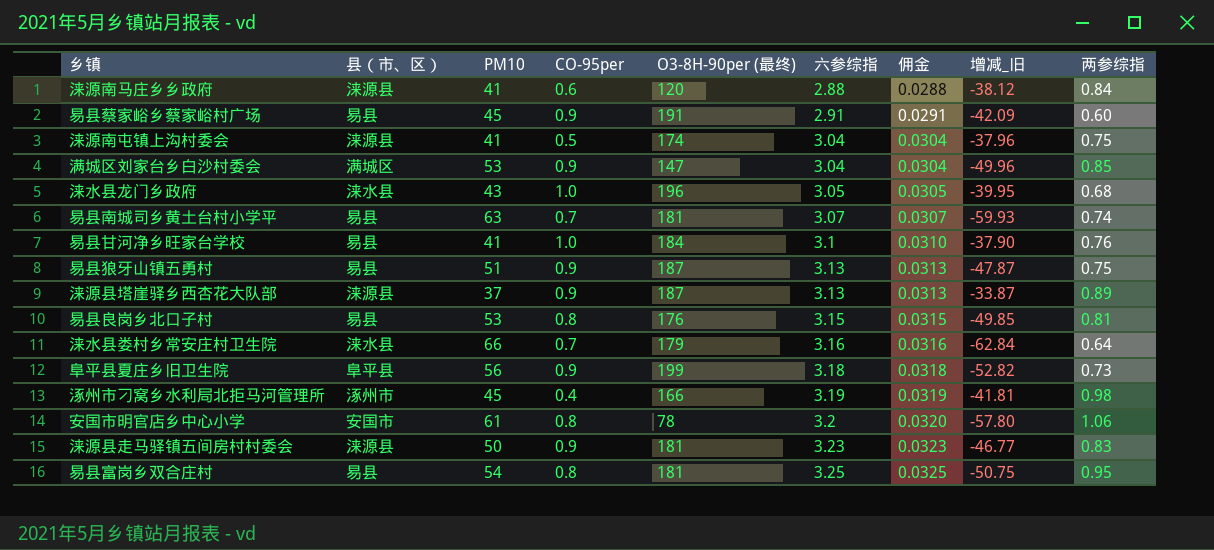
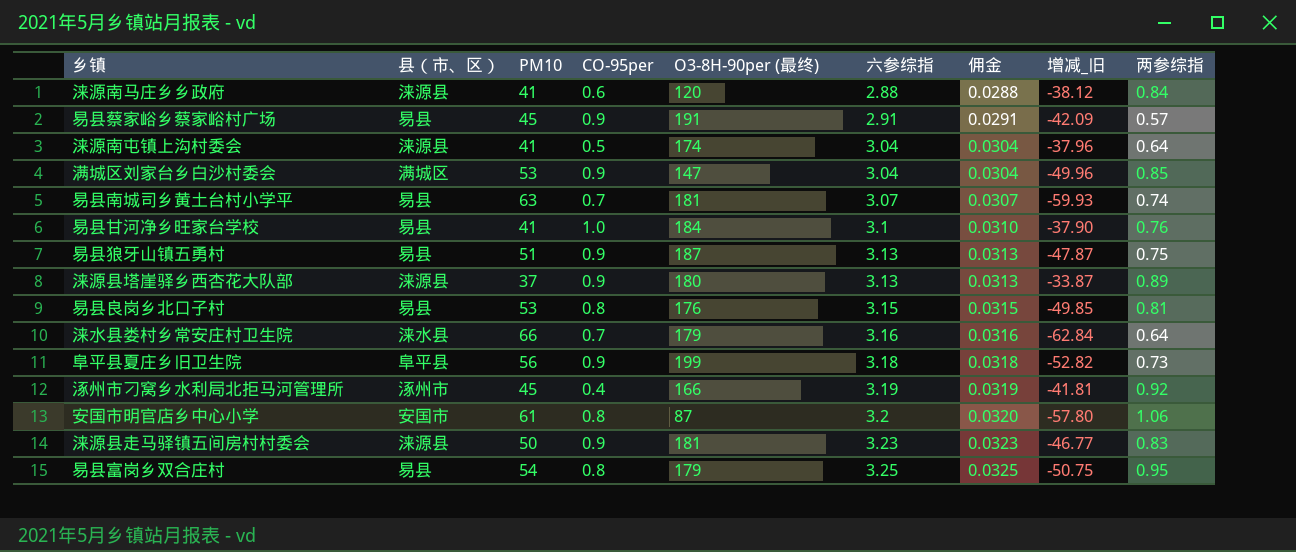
row 涞水县龙门乡政府: 涞水县 | 43 | 1.0 | 196 | 3.05 | 0.0305 | -39.95 | 0.68 -> none
易县蔡家峪乡蔡家峪村广场 | 两参综指: 0.60 -> 0.57
涞源南屯镇上沟村委会 | 两参综指: 0.75 -> 0.64
涞源县塔崖驿乡西杏花大队部 | O3-8H-90per (最终): 187 -> 180
涿州市刁窝乡水利局北拒马河管理所 | 两参综指: 0.98 -> 0.92
安国市明官店乡中心小学 | O3-8H-90per (最终): 78 -> 87
易县富岗乡双合庄村 | O3-8H-90per (最终): 181 -> 179

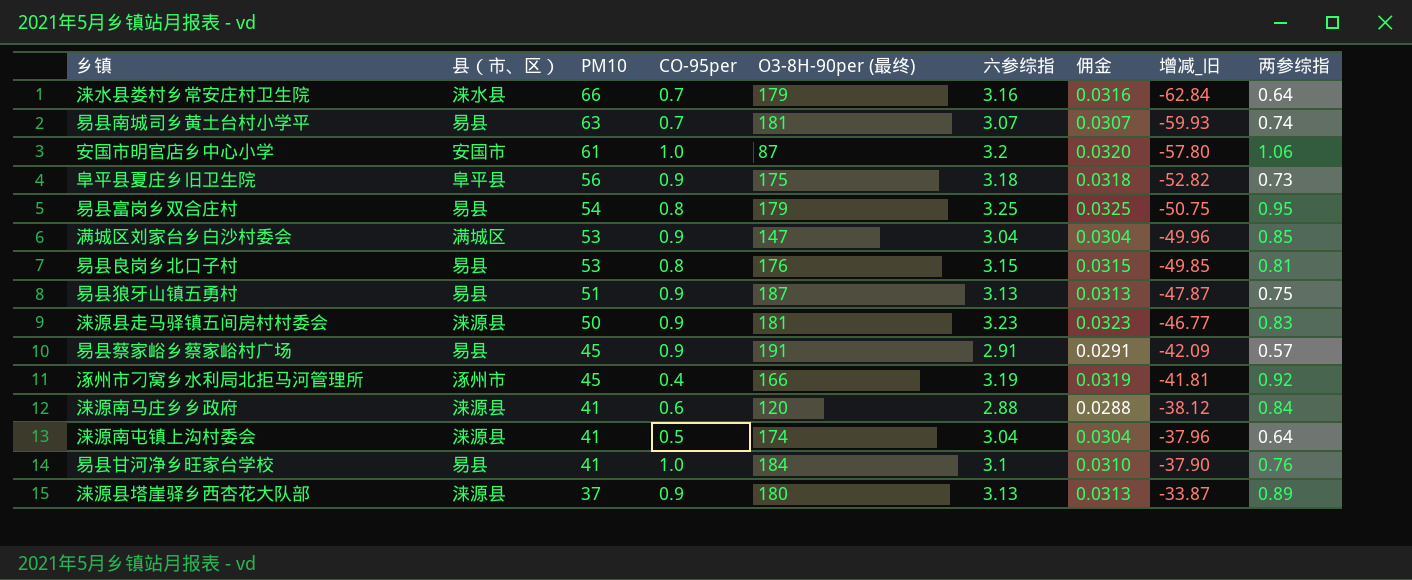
row order: 六参综指 ascending -> PM10 descending
安国市明官店乡中心小学 | CO-95per: 0.8 -> 1.0
阜平县夏庄乡旧卫生院 | O3-8H-90per (最终): 199 -> 175

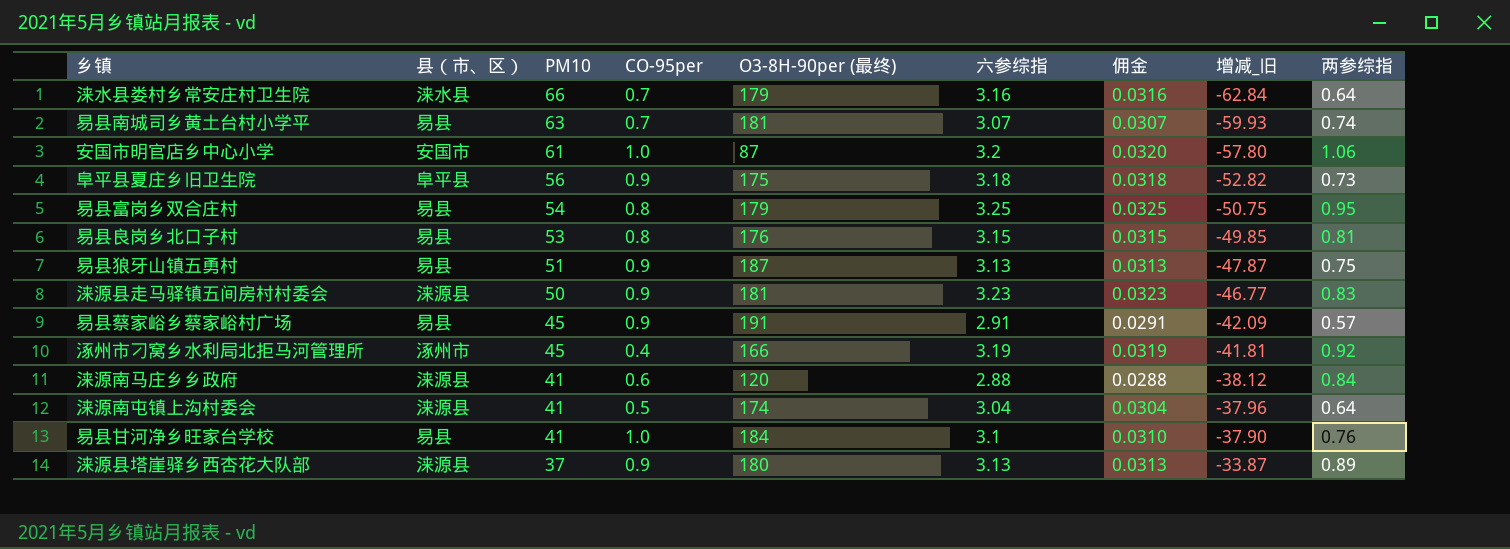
row 满城区刘家台乡白沙村委会: 满城区 | 53 | 0.9 | 147 | 3.04 | 0.0304 | -49.96 | 0.85 -> none

